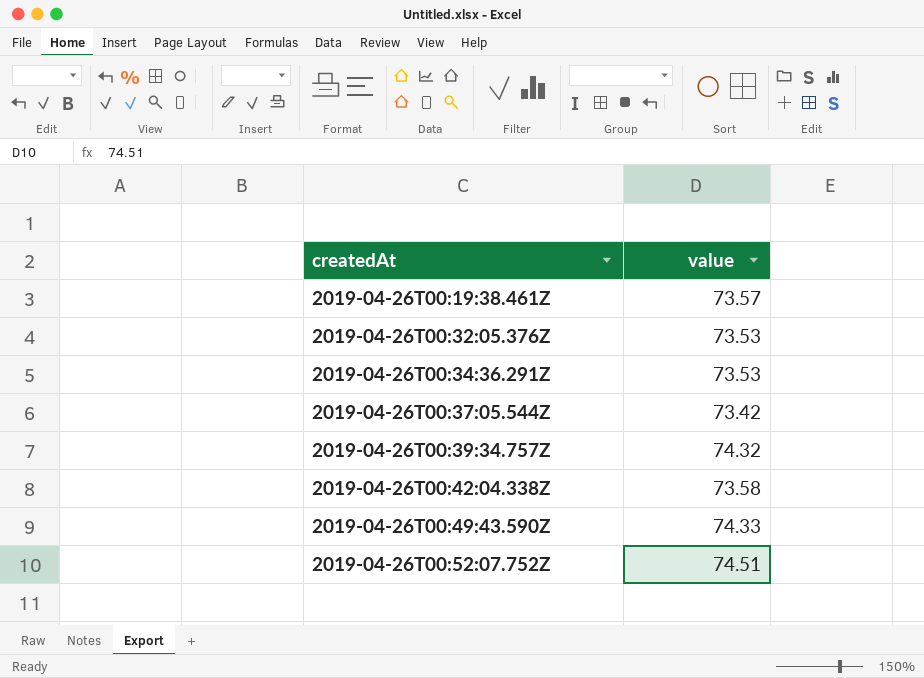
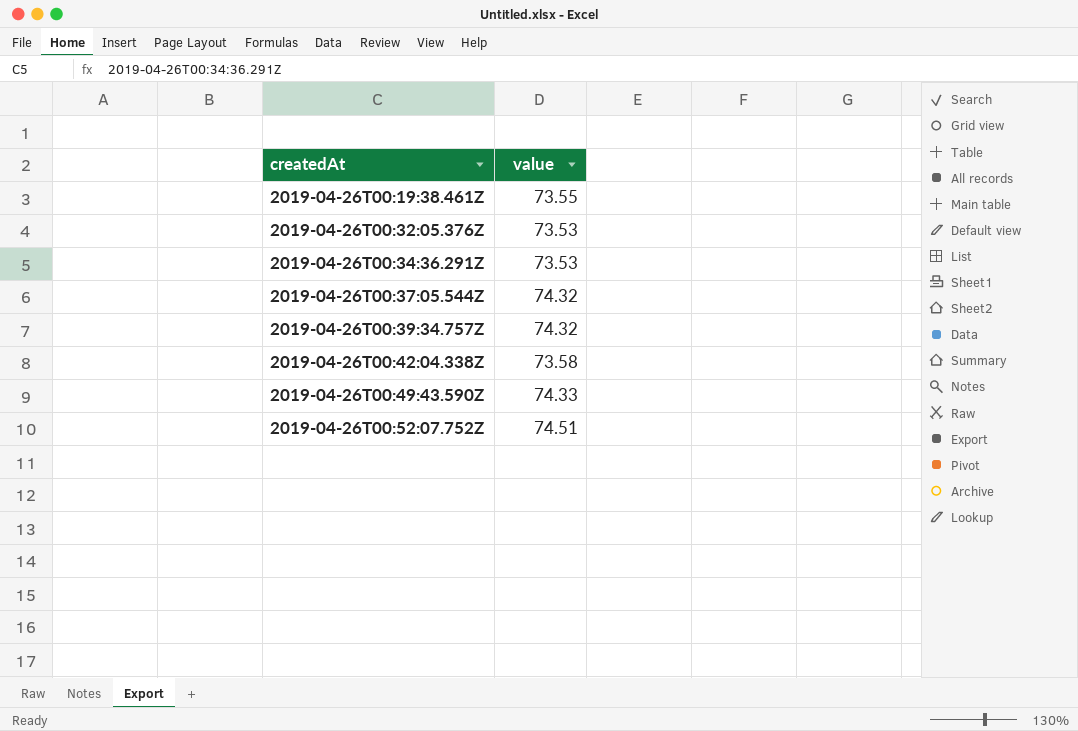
2019-04-26T00:19:38.461Z | value: 73.57 -> 73.55
2019-04-26T00:37:05.544Z | value: 73.42 -> 74.32

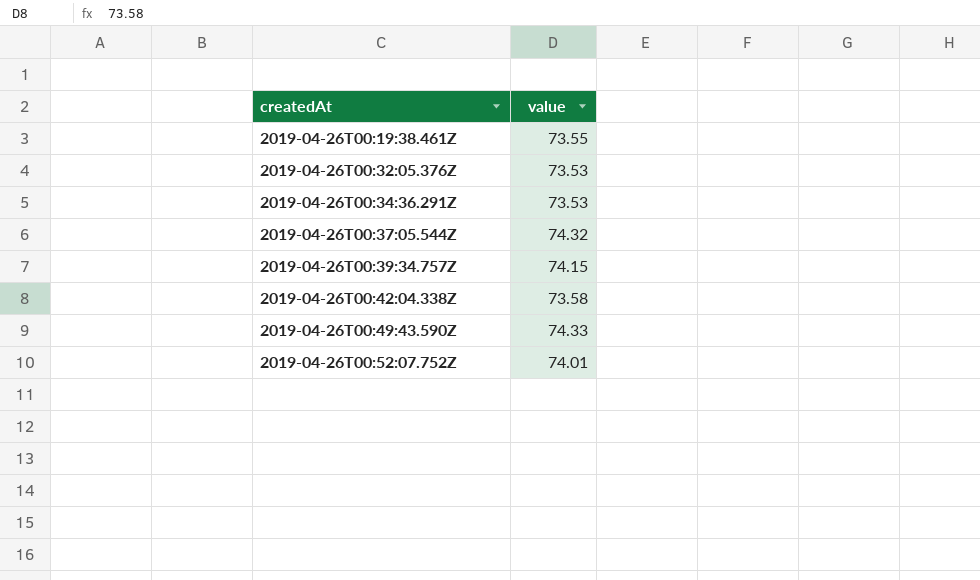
2019-04-26T00:39:34.757Z | value: 74.32 -> 74.15
2019-04-26T00:52:07.752Z | value: 74.51 -> 74.01

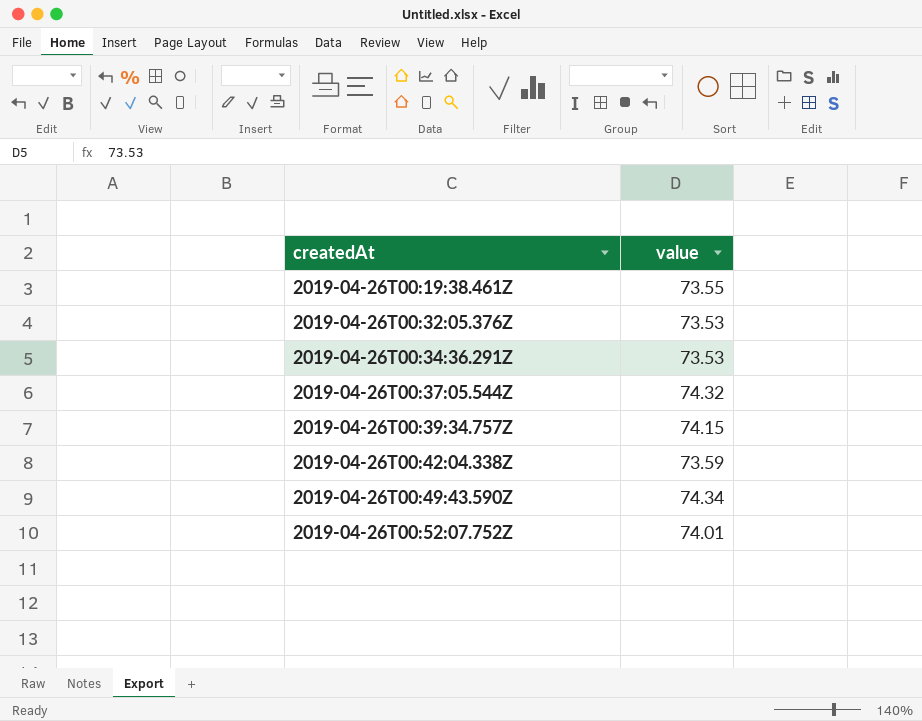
2019-04-26T00:42:04.338Z | value: 73.58 -> 73.59
2019-04-26T00:49:43.590Z | value: 74.33 -> 74.34

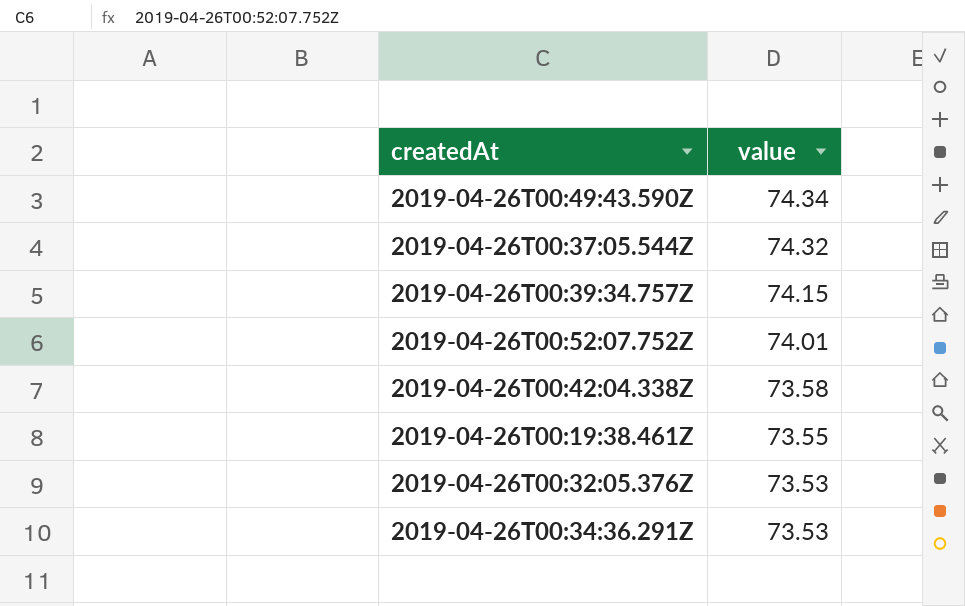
row order: createdAt ascending -> value descending
2019-04-26T00:42:04.338Z | value: 73.59 -> 73.58

